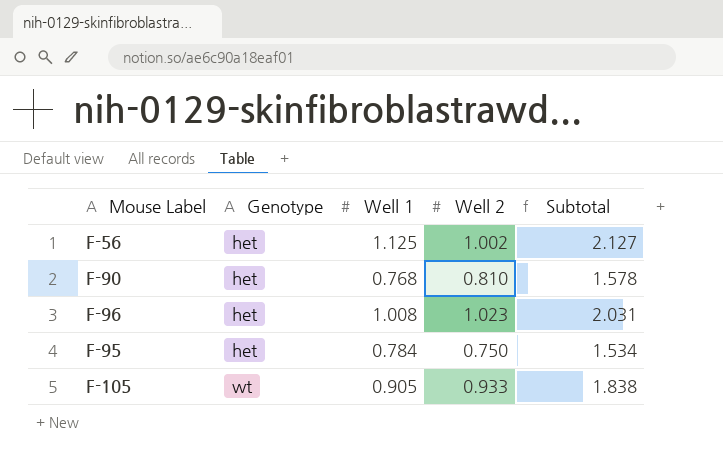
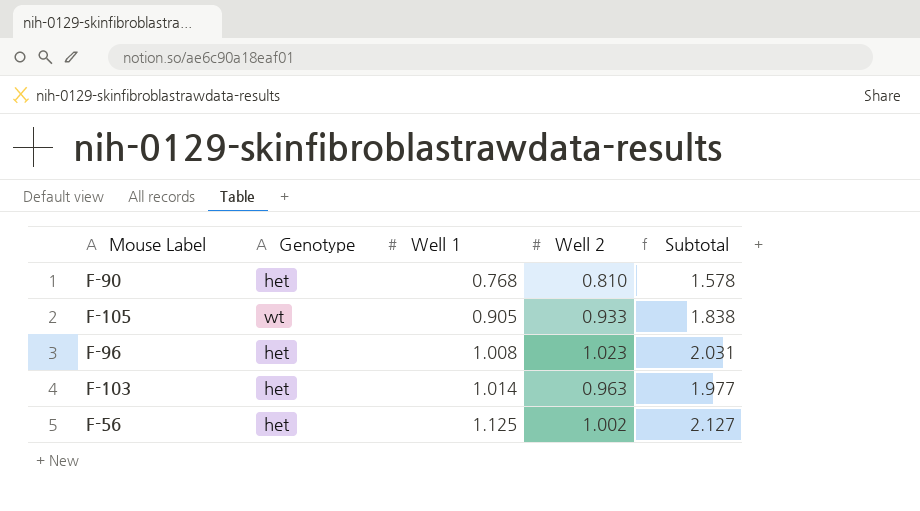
row order: Genotype ascending -> Well 1 ascending
row F-95: het | 0.784 | 0.750 | 1.534 -> none
row F-103: none -> het | 1.014 | 0.963 | 1.977

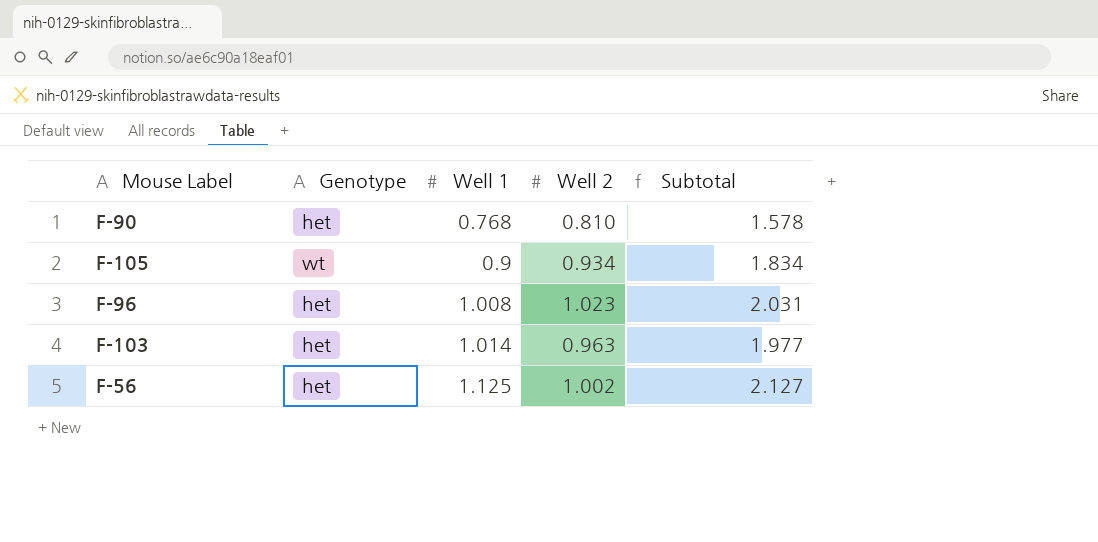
F-105 | Well 1: 0.905 -> 0.9
F-105 | Well 2: 0.933 -> 0.934
F-105 | Subtotal: 1.838 -> 1.834

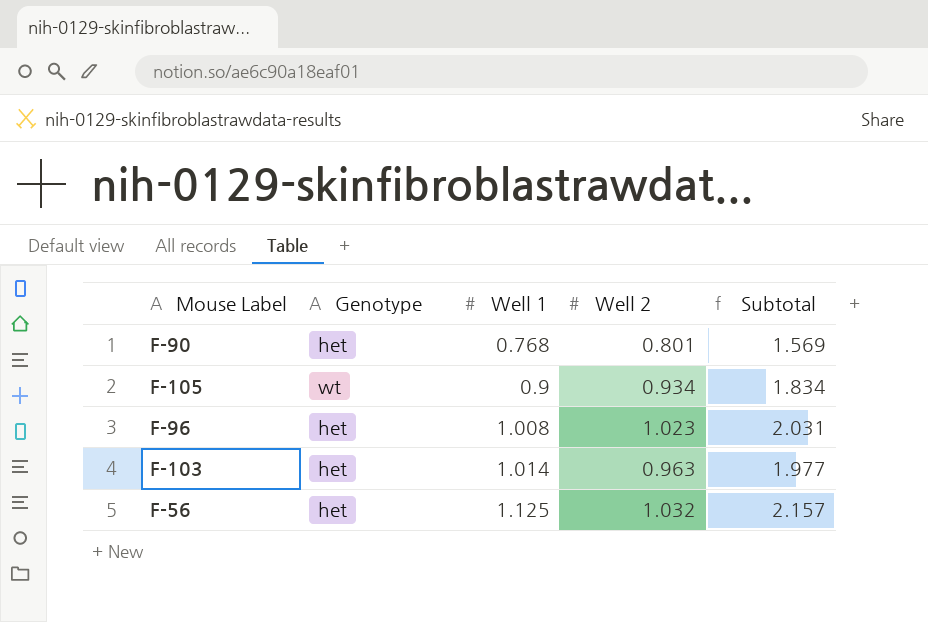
F-90 | Well 2: 0.810 -> 0.801
F-90 | Subtotal: 1.578 -> 1.569
F-56 | Well 2: 1.002 -> 1.032
F-56 | Subtotal: 2.127 -> 2.157

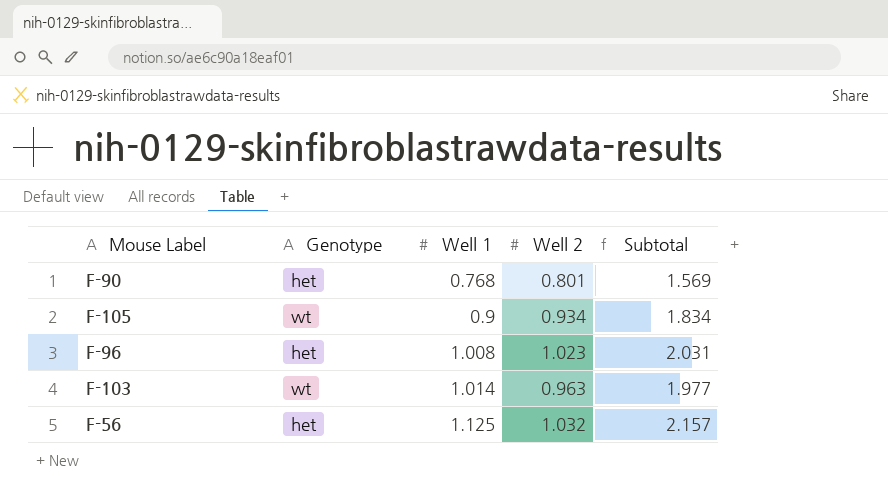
F-103 | Genotype: het -> wt

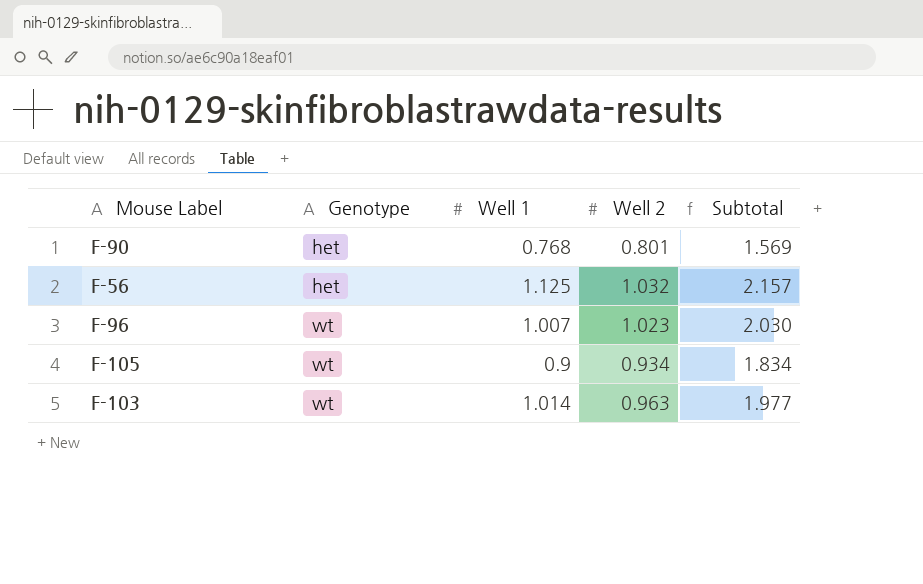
row order: Well 1 ascending -> Genotype ascending
F-96 | Genotype: het -> wt
F-96 | Well 1: 1.008 -> 1.007
F-96 | Subtotal: 2.031 -> 2.030

